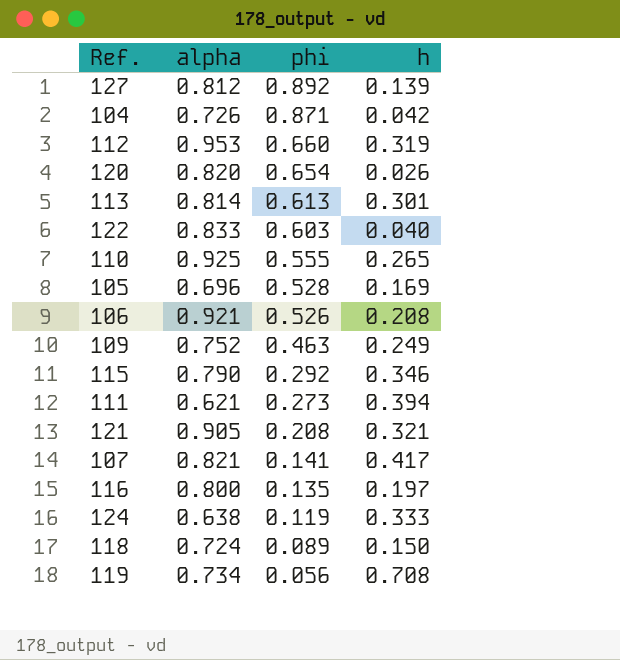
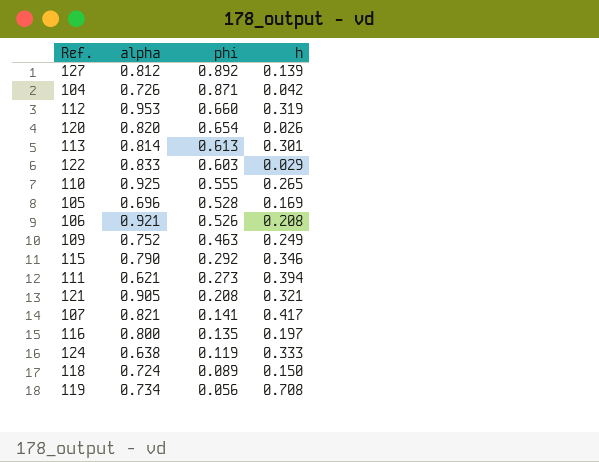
122 | h: 0.040 -> 0.029

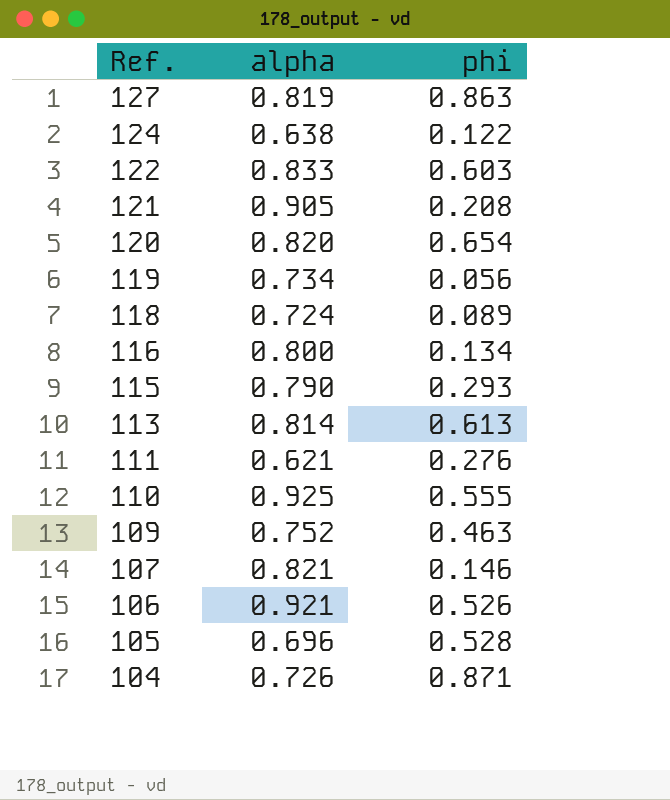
row order: phi descending -> Ref. descending
column h | position: 4 -> none
row 112: 0.953 | 0.660 | 0.319 -> none
127 | alpha: 0.812 -> 0.819
127 | phi: 0.892 -> 0.863
124 | phi: 0.119 -> 0.122
116 | phi: 0.135 -> 0.134
115 | phi: 0.292 -> 0.293
111 | phi: 0.273 -> 0.276
107 | phi: 0.141 -> 0.146

